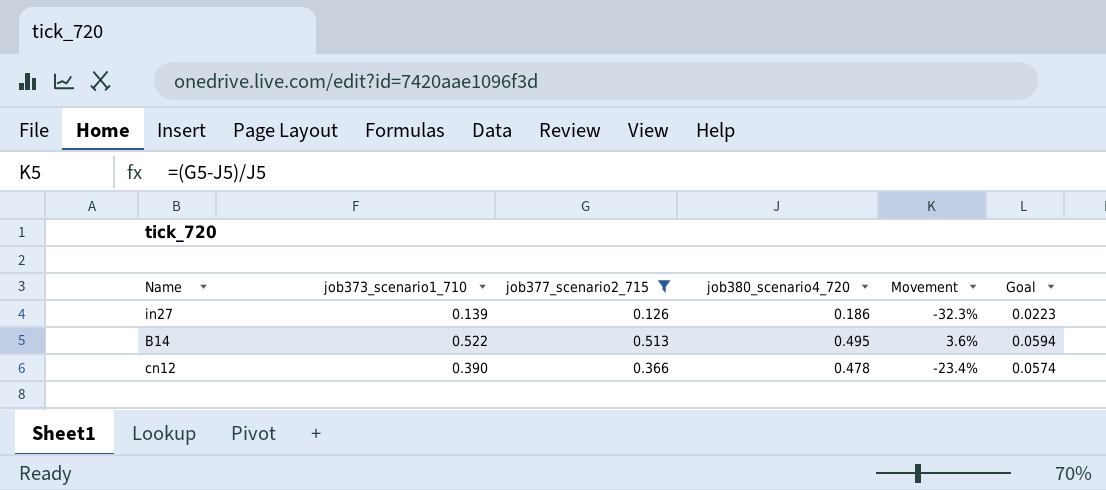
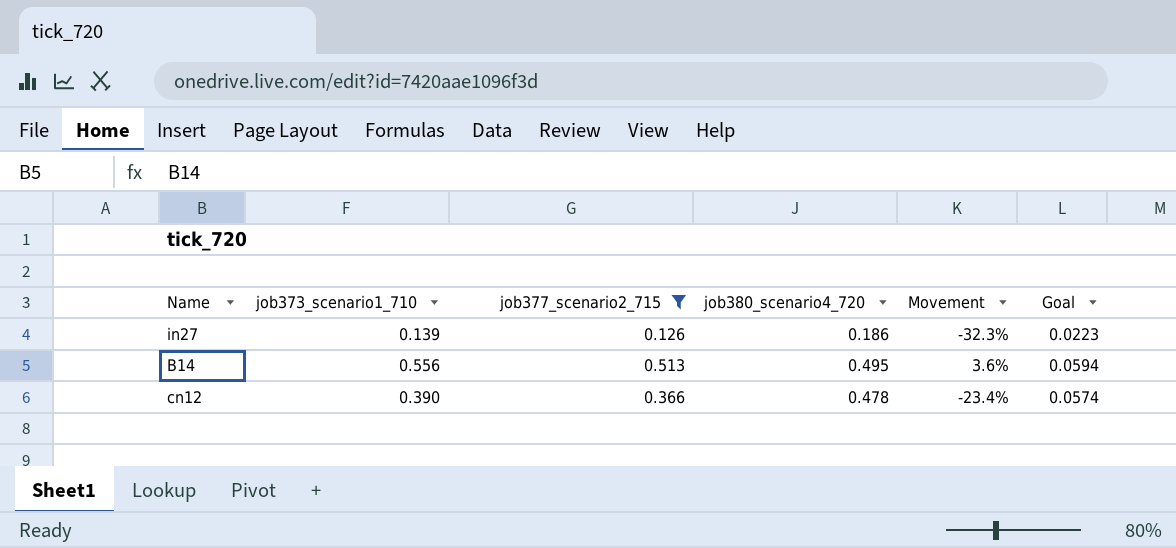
B14 | job373_scenario1_710: 0.522 -> 0.556

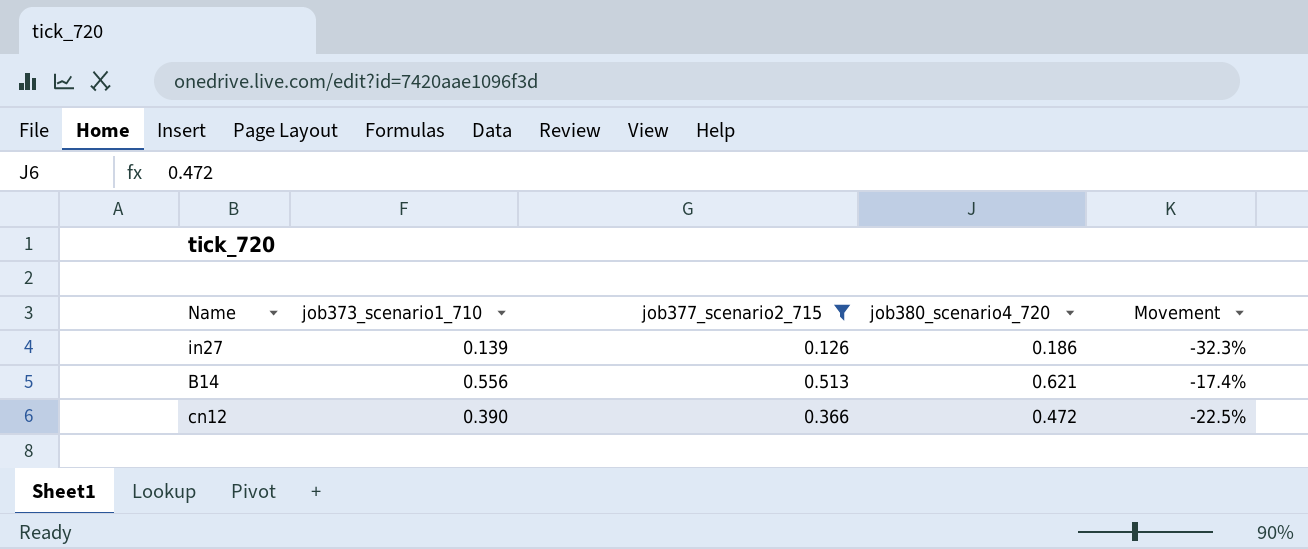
column Goal | formula: [job380_scenario4_720] * 0.12 -> none
B14 | job380_scenario4_720: 0.495 -> 0.621
B14 | Movement: 3.6% -> -17.4%
cn12 | job380_scenario4_720: 0.478 -> 0.472
cn12 | Movement: -23.4% -> -22.5%

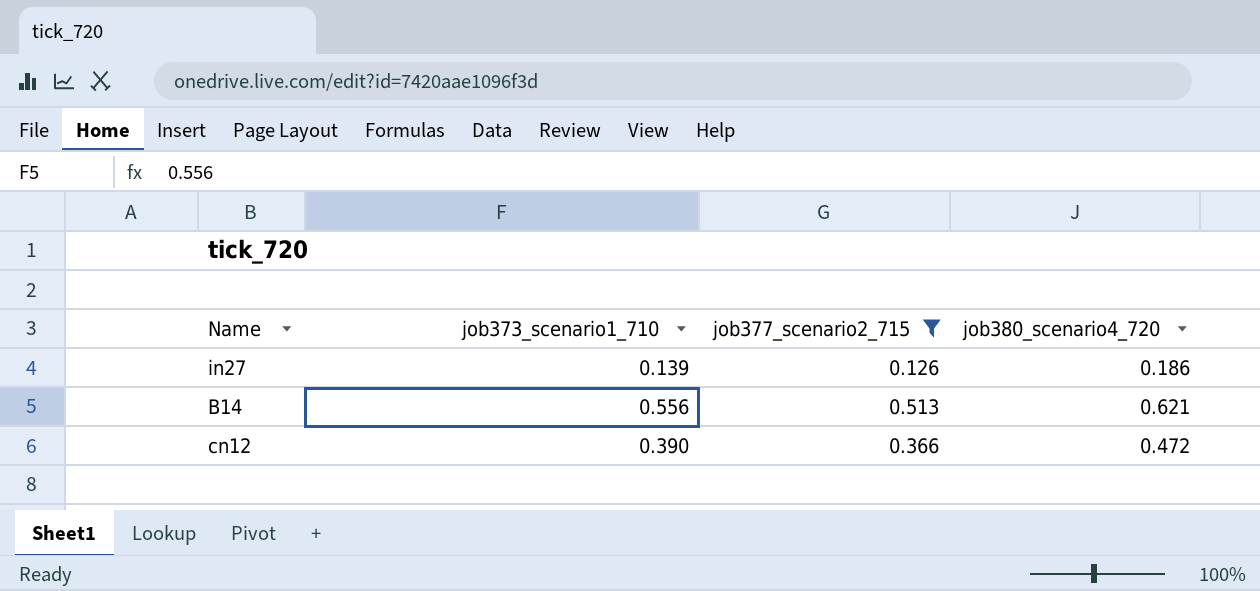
column Movement | formula: ([job377_scenario2_715] - [job380_scenario4_720]) / [job380_scenario4_720] -> none

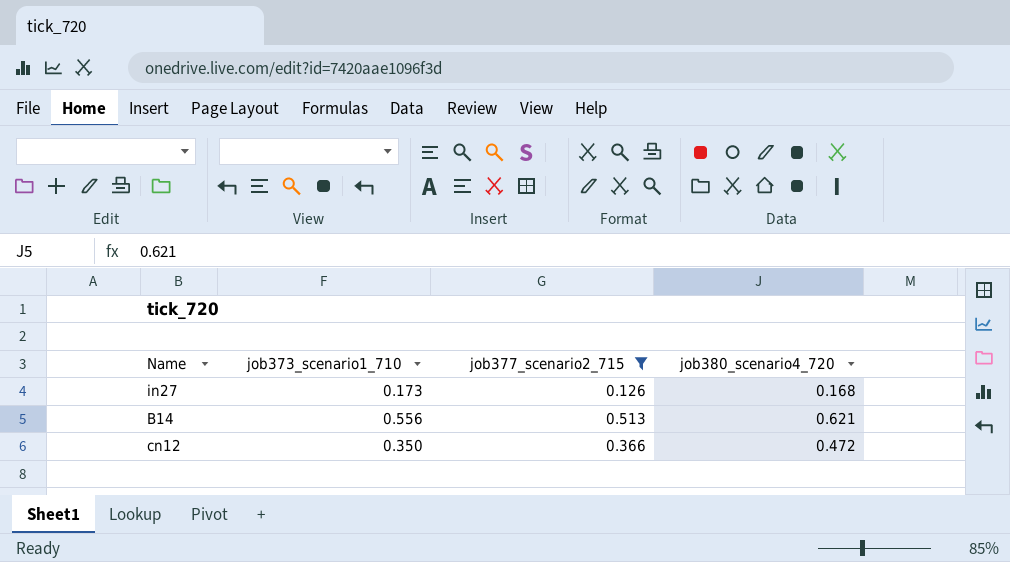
in27 | job373_scenario1_710: 0.139 -> 0.173
in27 | job380_scenario4_720: 0.186 -> 0.168
cn12 | job373_scenario1_710: 0.390 -> 0.350

